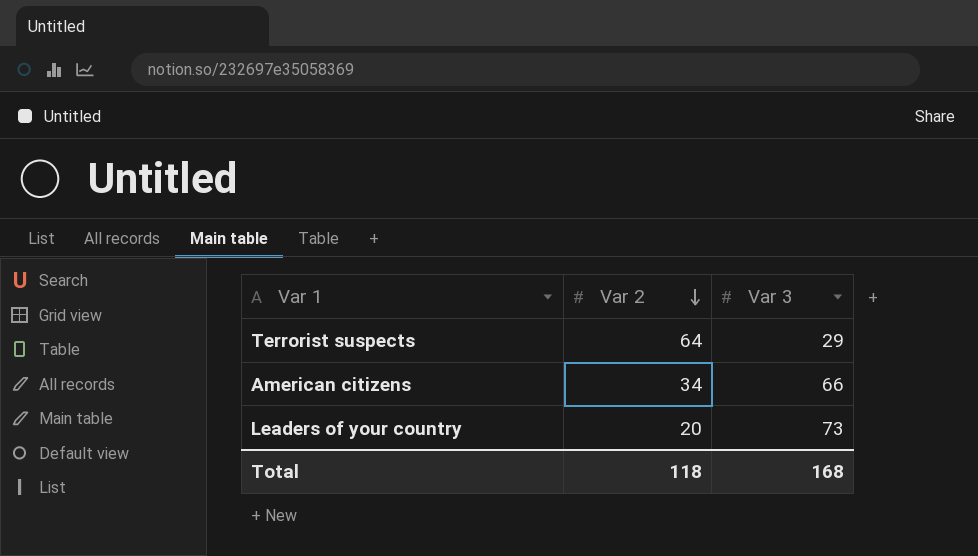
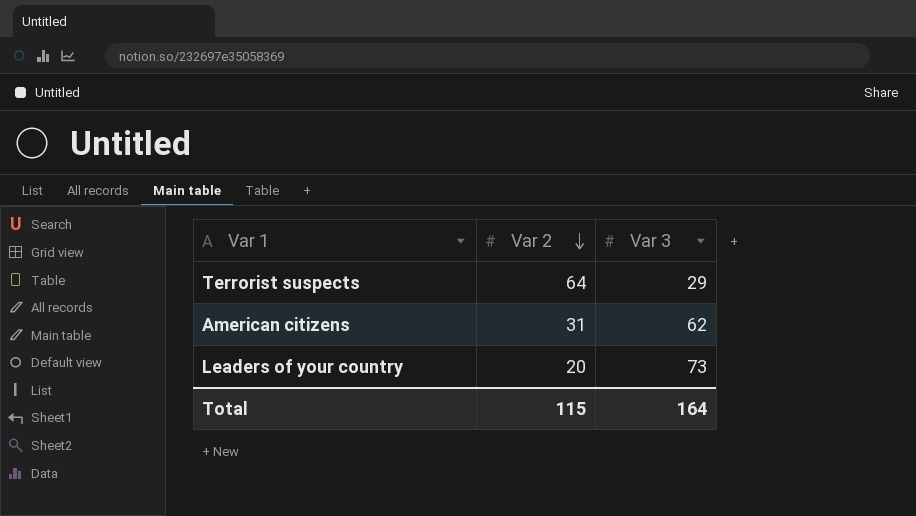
American citizens | Var 2: 34 -> 31
American citizens | Var 3: 66 -> 62
Total | Var 2: 118 -> 115
Total | Var 3: 168 -> 164

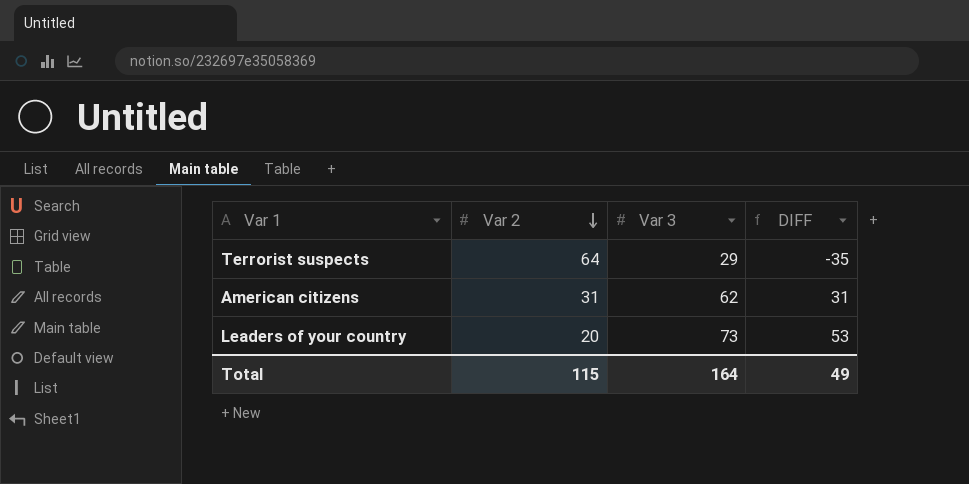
column DIFF | formula: none -> [Var 3] - [Var 2]

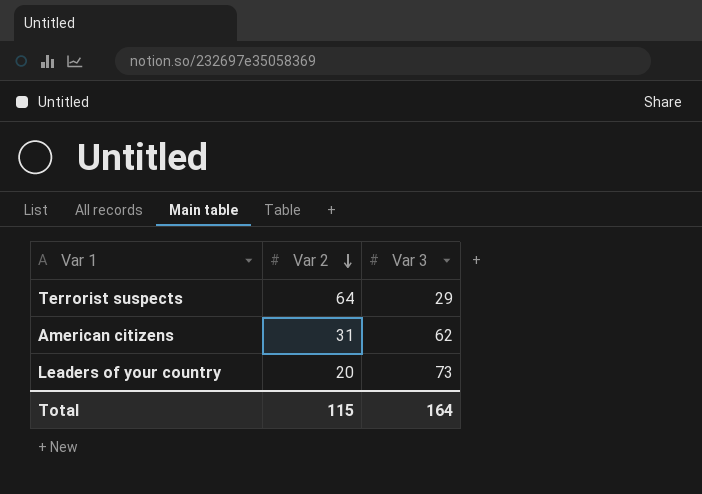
column DIFF | formula: [Var 3] - [Var 2] -> none

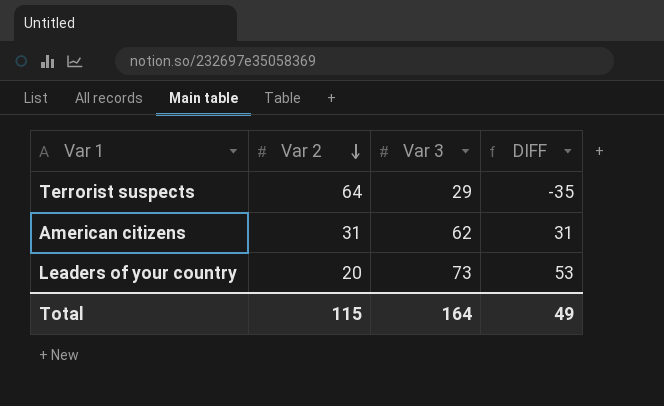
column DIFF | formula: none -> [Var 3] - [Var 2]

